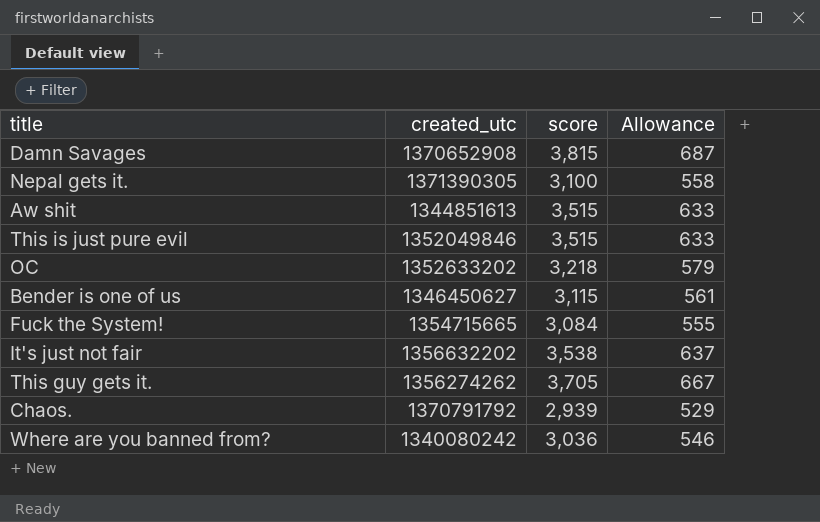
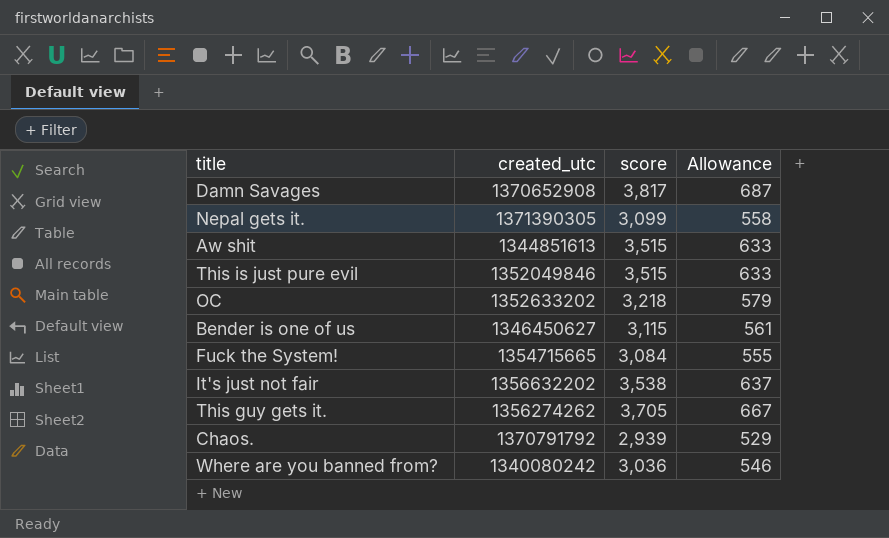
Damn Savages | score: 3,815 -> 3,817
Nepal gets it. | score: 3,100 -> 3,099

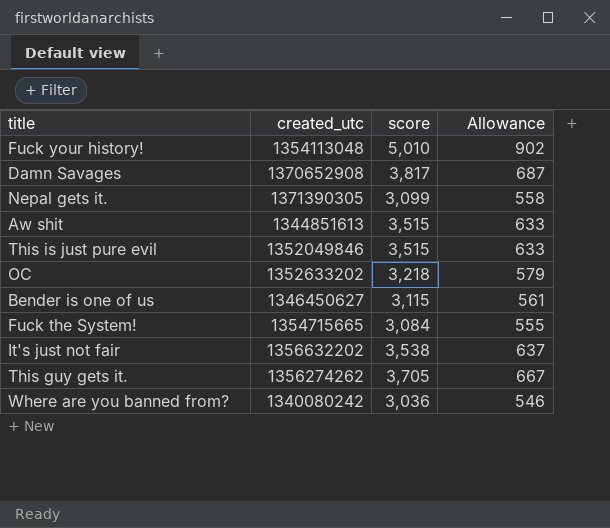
row Chaos.: 1370791792 | 2,939 | 529 -> none
row Fuck your history!: none -> 1354113048 | 5,010 | 902

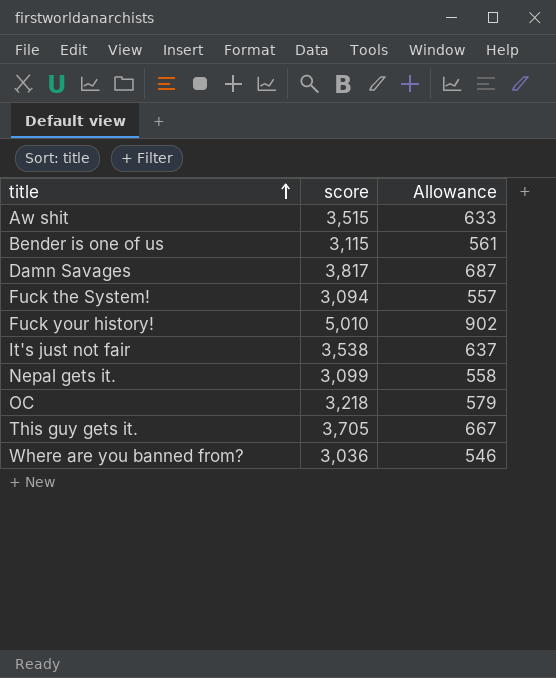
row order: none -> title ascending
column created_utc | position: 2 -> none
row This is just pure evil: 1352049846 | 3,515 | 633 -> none
Fuck the System! | score: 3,084 -> 3,094
Fuck the System! | Allowance: 555 -> 557

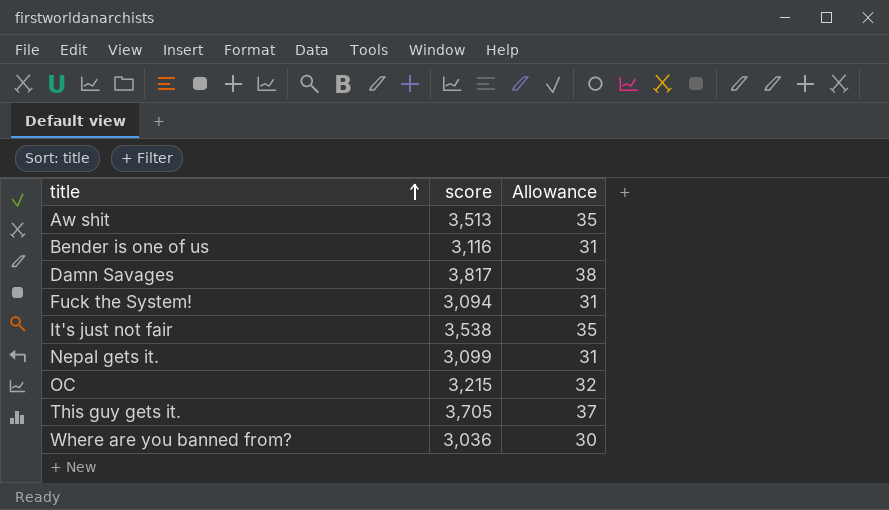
column Allowance | formula: [score] * 0.18 -> [score] * 0.01
row Fuck your history!: 5,010 | 902 -> none
Aw shit | score: 3,515 -> 3,513
Bender is one of us | score: 3,115 -> 3,116
OC | score: 3,218 -> 3,215

